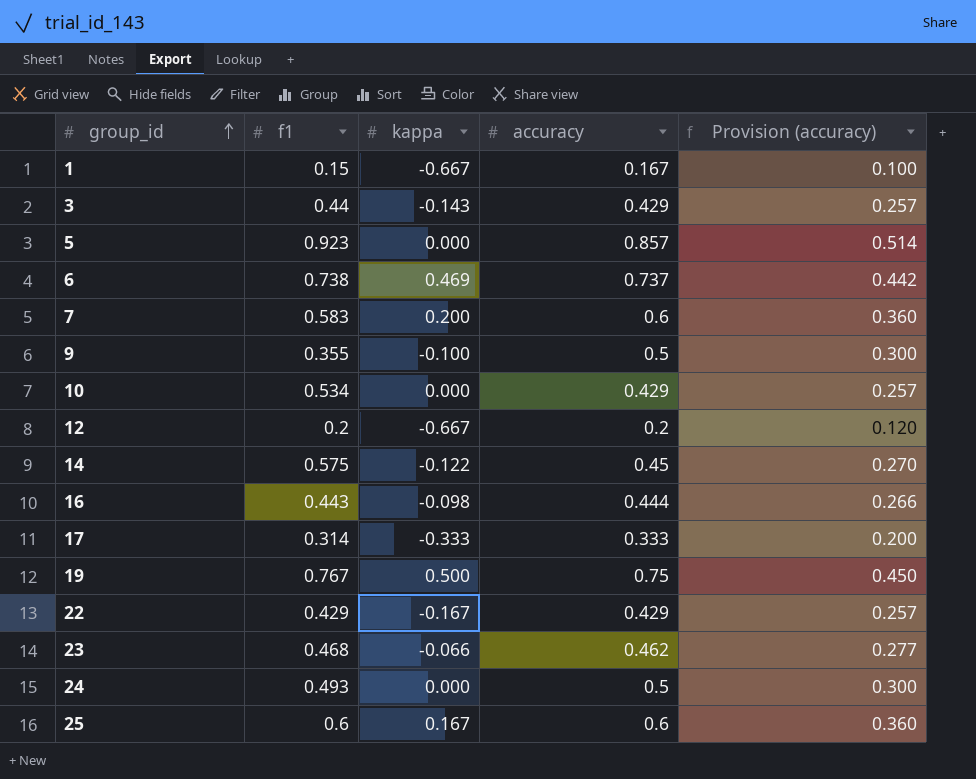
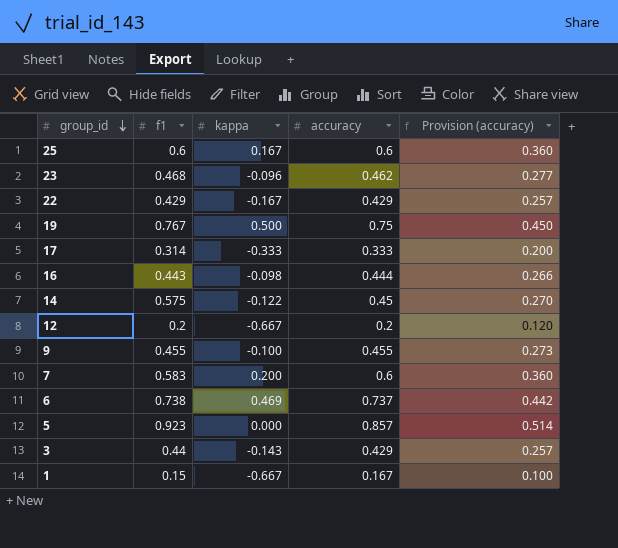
row order: group_id ascending -> group_id descending
row 10: 0.534 | 0.000 | 0.429 | 0.257 -> none
row 24: 0.493 | 0.000 | 0.5 | 0.300 -> none
23 | kappa: -0.066 -> -0.096
9 | f1: 0.355 -> 0.455
9 | accuracy: 0.5 -> 0.455
9 | Provision (accuracy): 0.300 -> 0.273

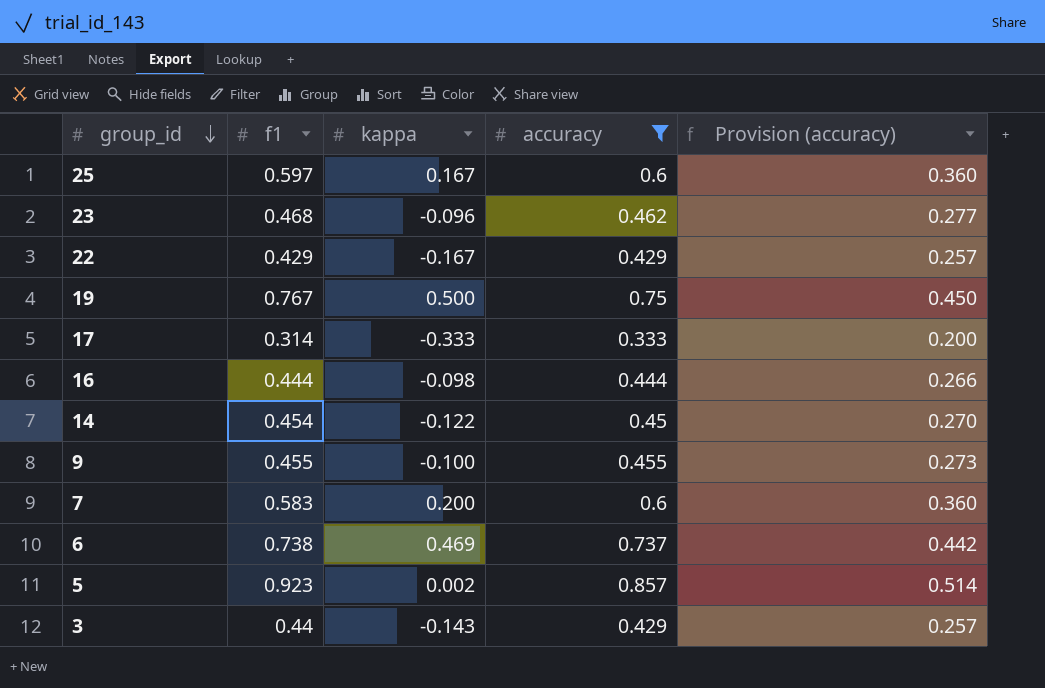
filter: none -> accuracy >= 0.333
25 | f1: 0.6 -> 0.597
16 | f1: 0.443 -> 0.444
14 | f1: 0.575 -> 0.454
5 | kappa: 0.000 -> 0.002

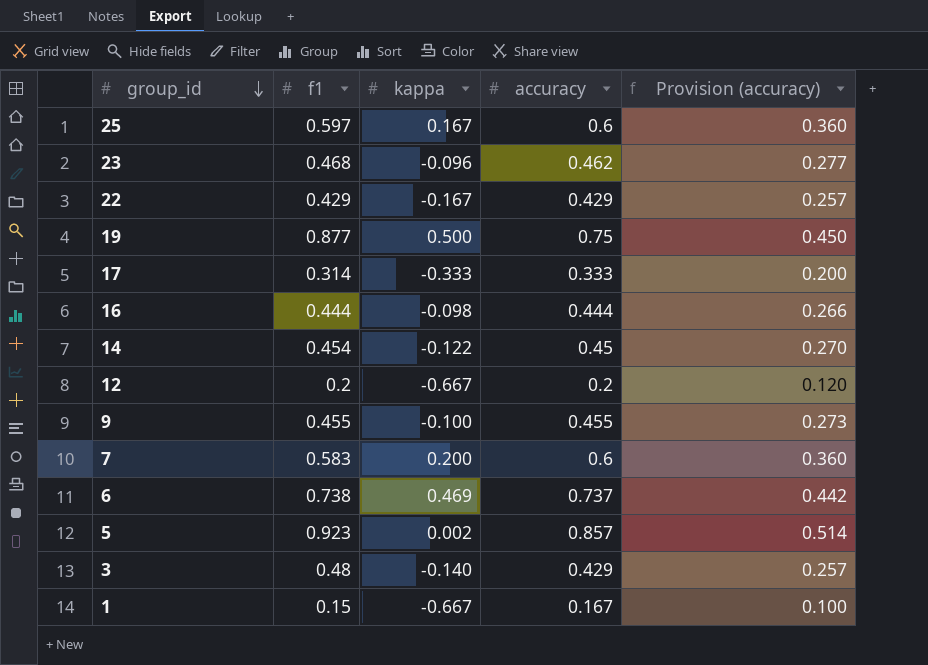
filter: accuracy >= 0.333 -> none
19 | f1: 0.767 -> 0.877
3 | f1: 0.44 -> 0.48
3 | kappa: -0.143 -> -0.140

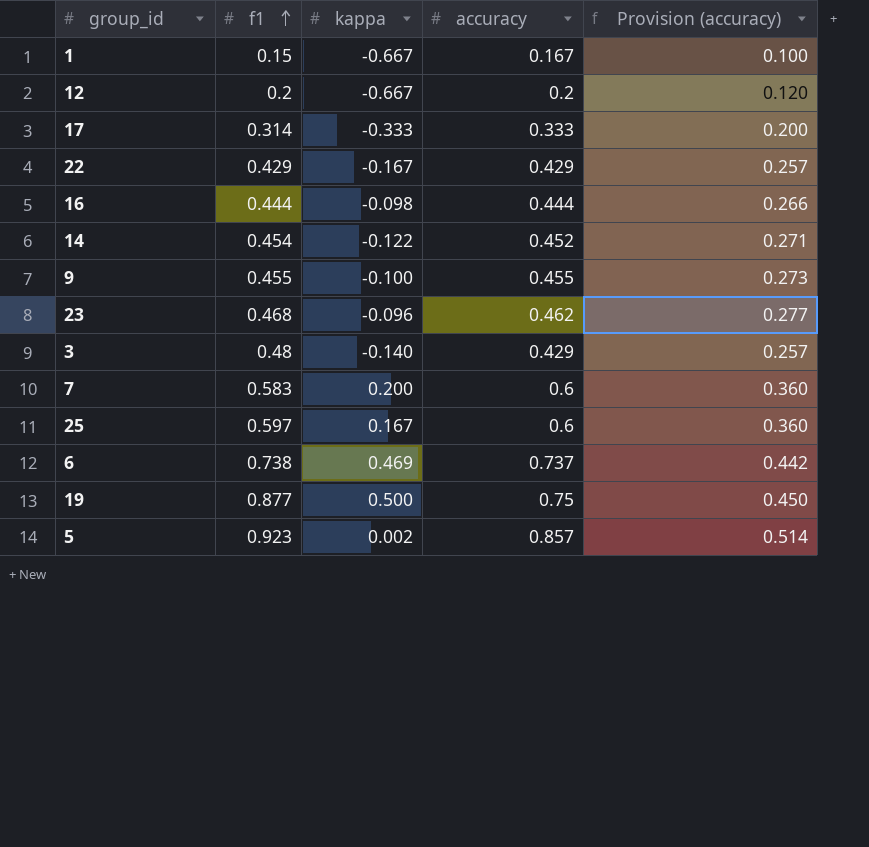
row order: group_id descending -> f1 ascending
14 | accuracy: 0.45 -> 0.452
14 | Provision (accuracy): 0.270 -> 0.271

